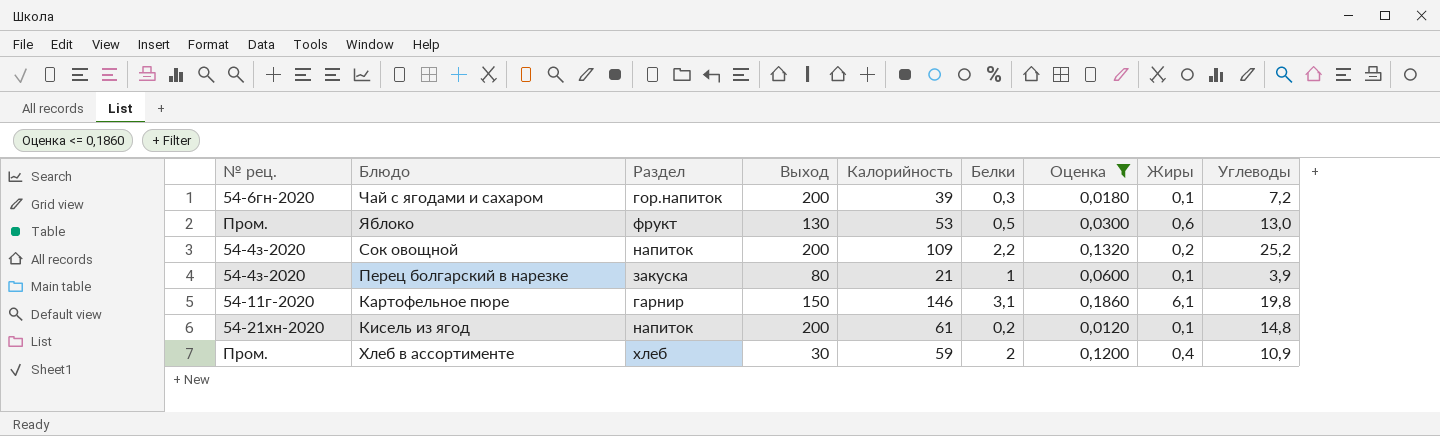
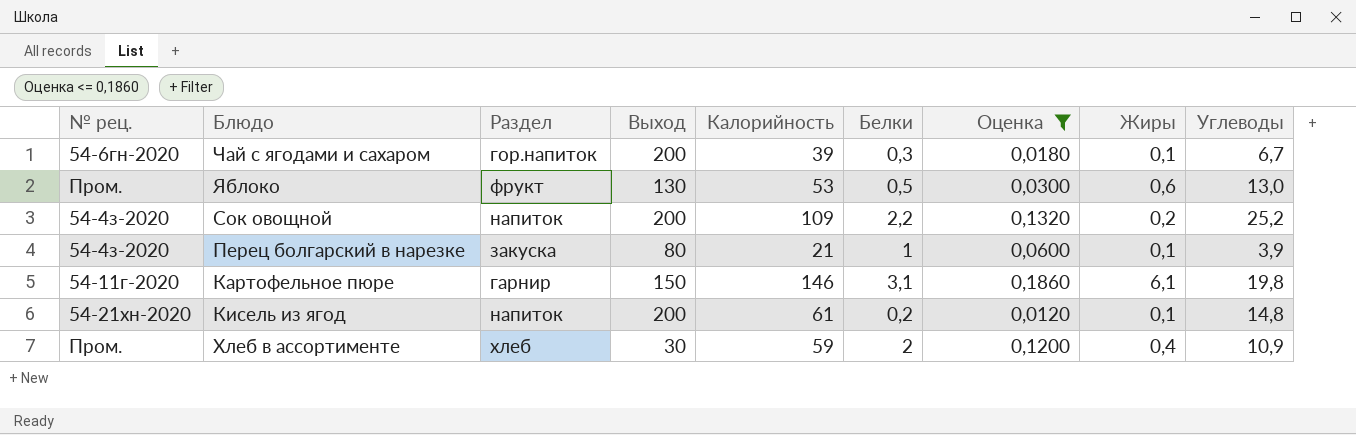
Чай с ягодами и сахаром | Углеводы: 7,2 -> 6,7

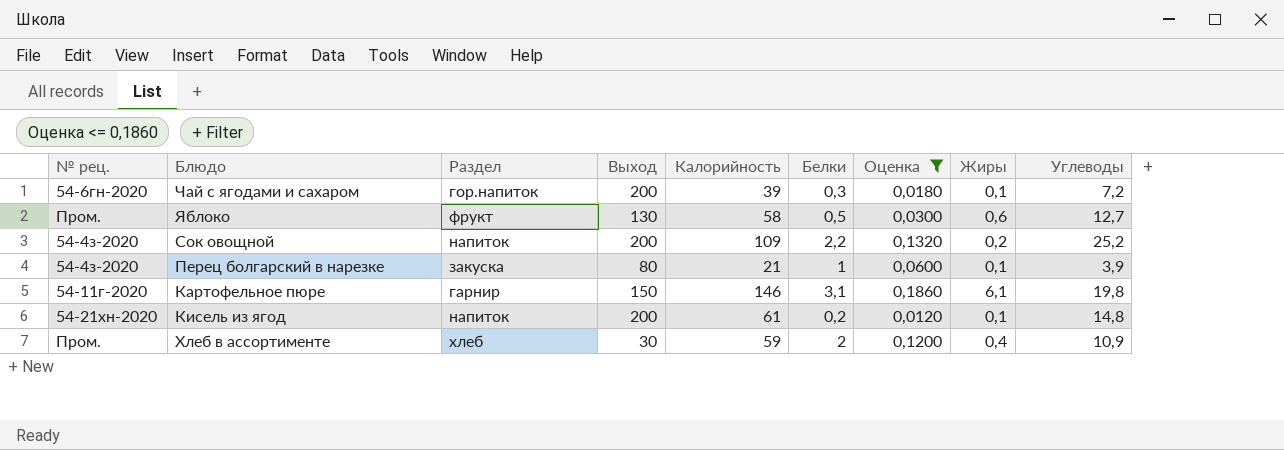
Чай с ягодами и сахаром | Углеводы: 6,7 -> 7,2
Яблоко | Калорийность: 53 -> 58
Яблоко | Углеводы: 13,0 -> 12,7

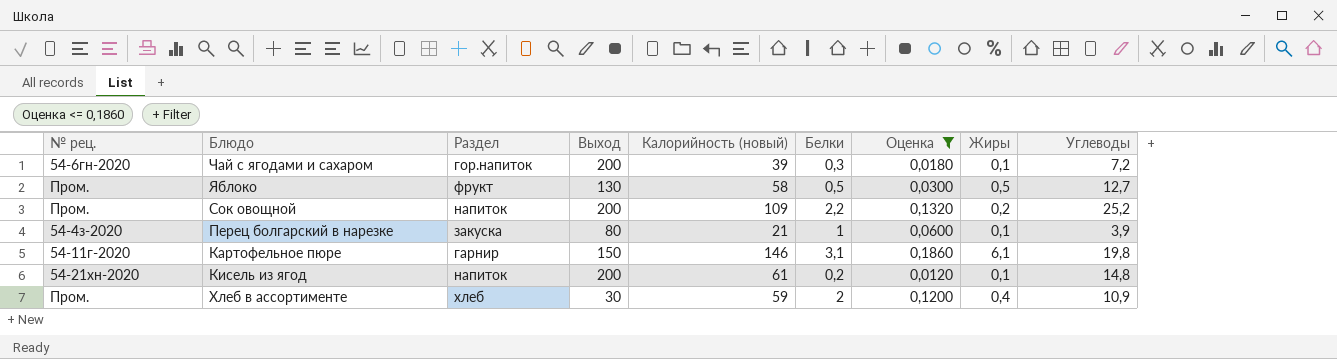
column name: Калорийность -> Калорийность (новый)
Яблоко | Жиры: 0,6 -> 0,5
Сок овощной | № рец.: 54-4з-2020 -> Пром.

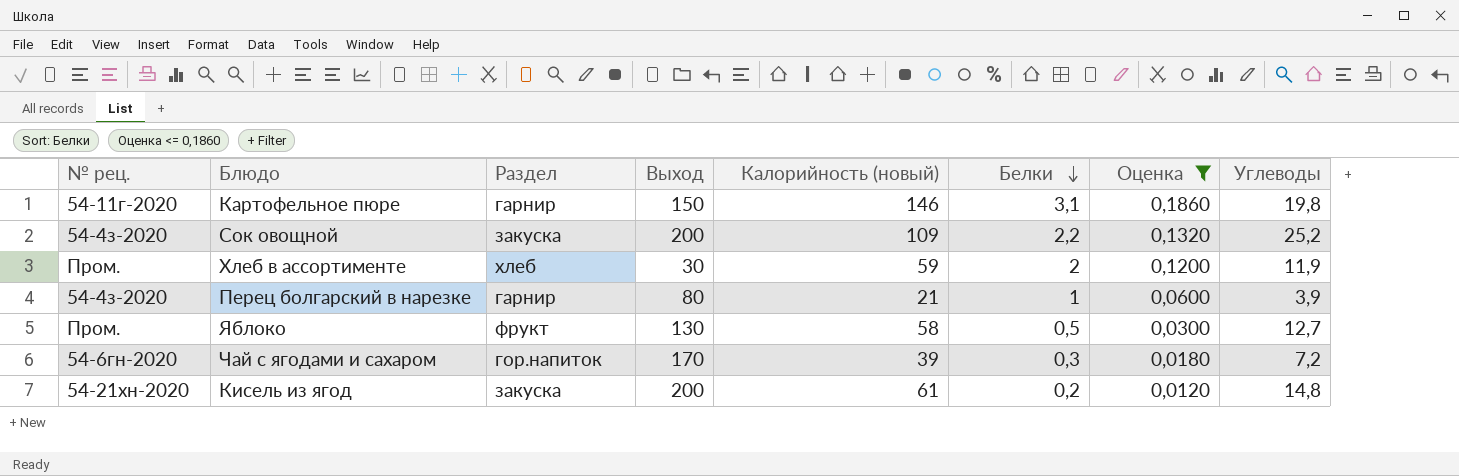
row order: none -> Белки descending
column Жиры | position: 8 -> none
Сок овощной | № рец.: Пром. -> 54-4з-2020
Сок овощной | Раздел: напиток -> закуска
Хлеб в ассортименте | Углеводы: 10,9 -> 11,9
Перец болгарский в нарезке | Раздел: закуска -> гарнир
Чай с ягодами и сахаром | Выход: 200 -> 170
Кисель из ягод | Раздел: напиток -> закуска

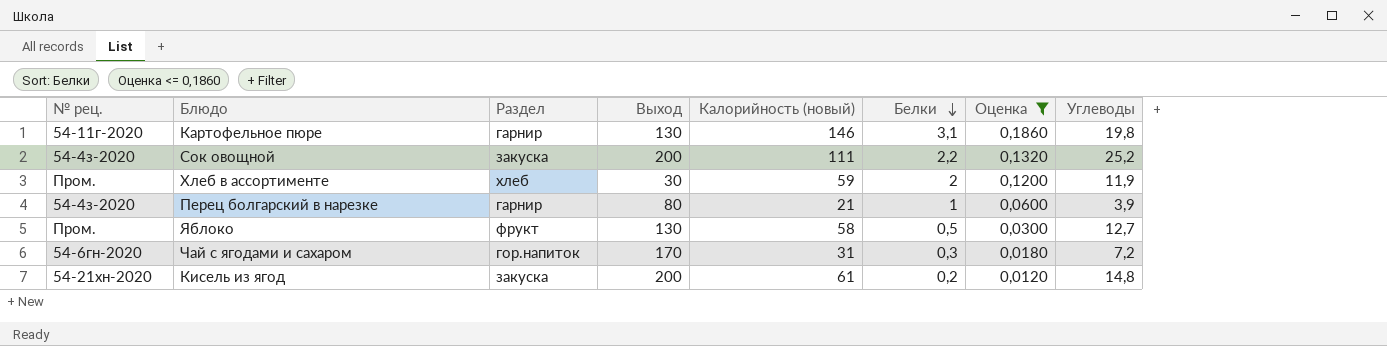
Картофельное пюре | Выход: 150 -> 130
Сок овощной | Калорийность (новый): 109 -> 111
Чай с ягодами и сахаром | Калорийность (новый): 39 -> 31

